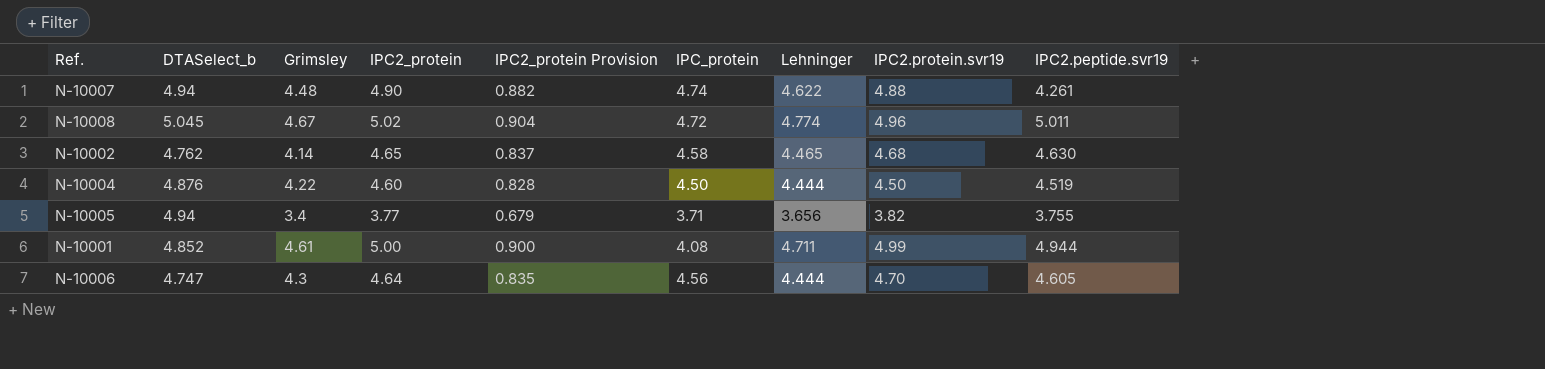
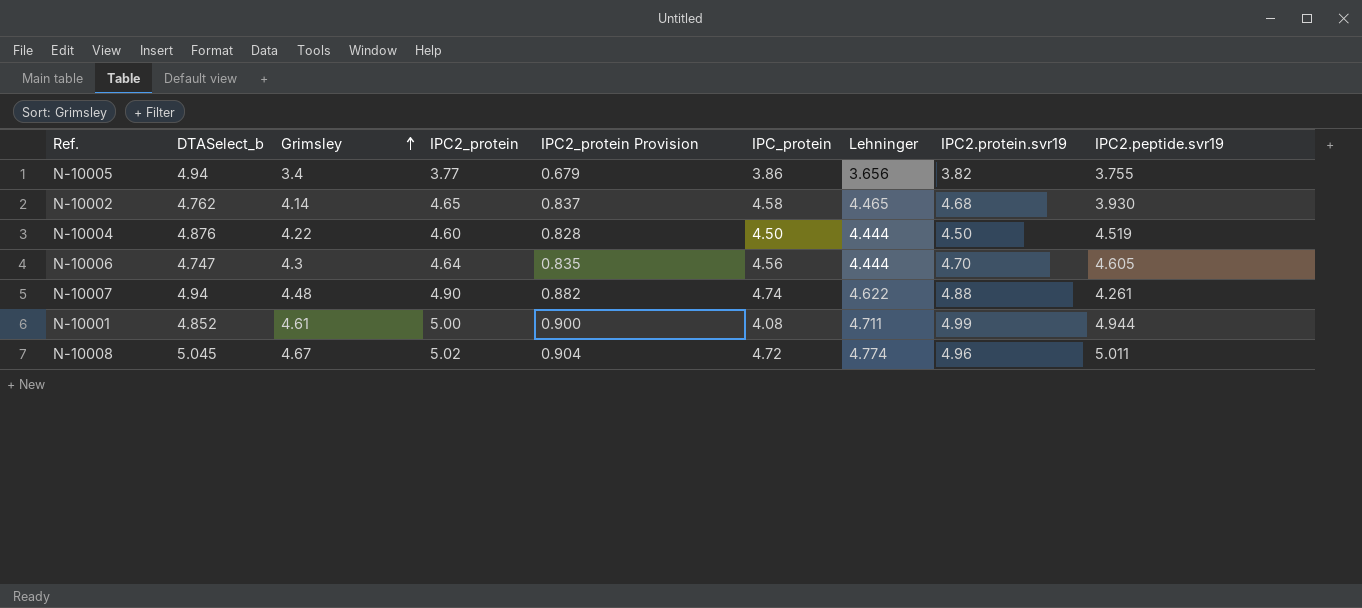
row order: none -> Grimsley ascending
N-10005 | IPC_protein: 3.71 -> 3.86
N-10002 | IPC2.peptide.svr19: 4.630 -> 3.930

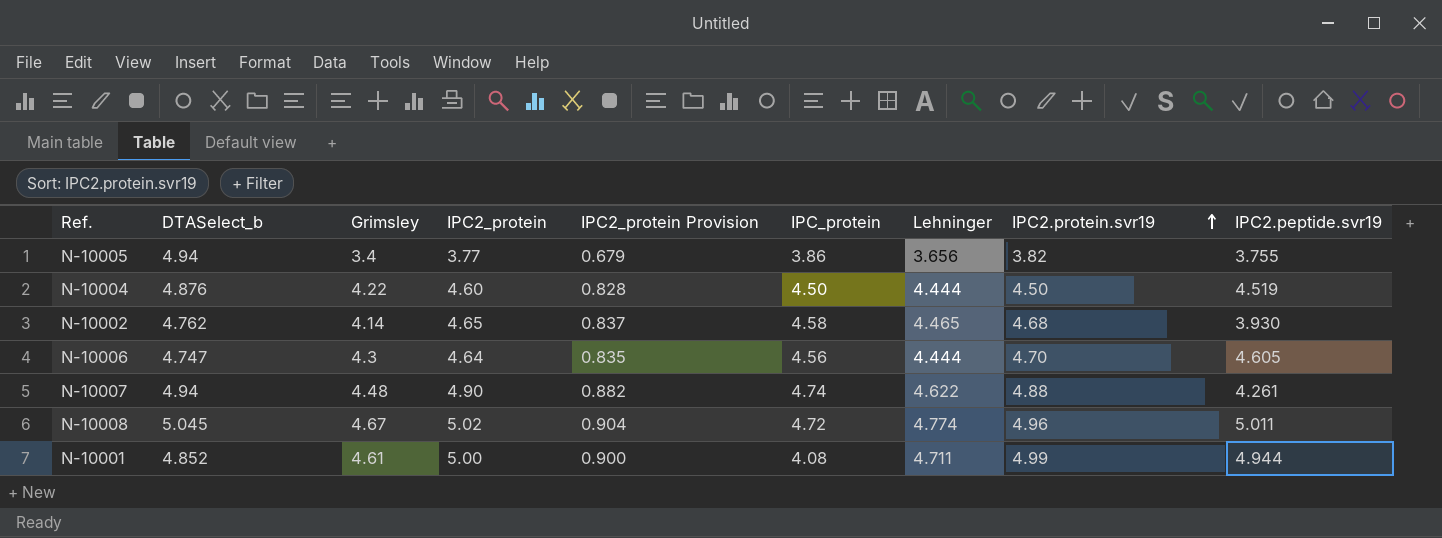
row order: Grimsley ascending -> IPC2.protein.svr19 ascending

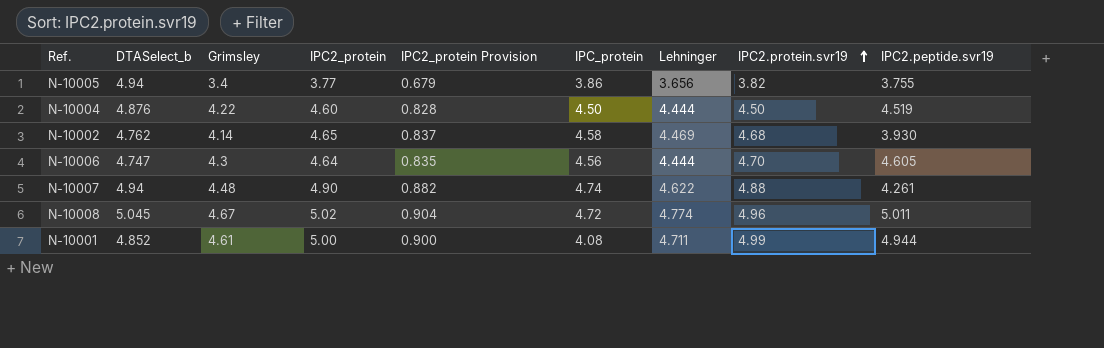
N-10002 | Lehninger: 4.465 -> 4.469

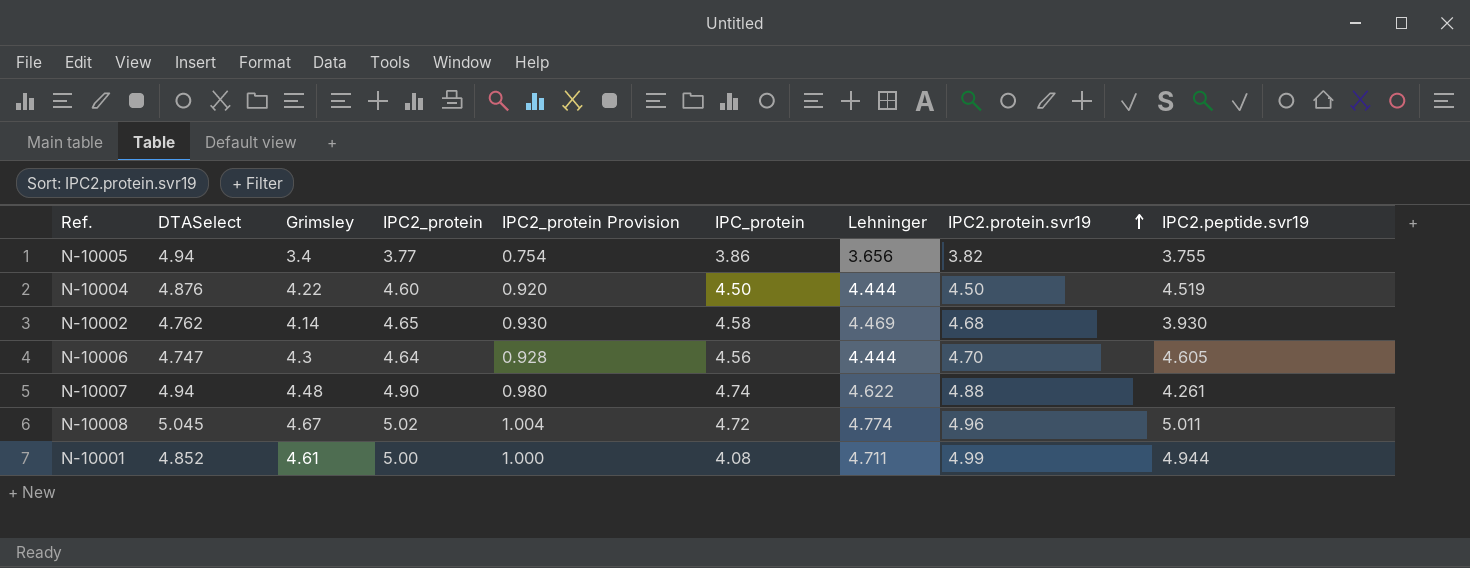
column name: DTASelect_b -> DTASelect
column IPC2_protein Provision | formula: [IPC2_protein] * 0.18 -> [IPC2_protein] * 0.2

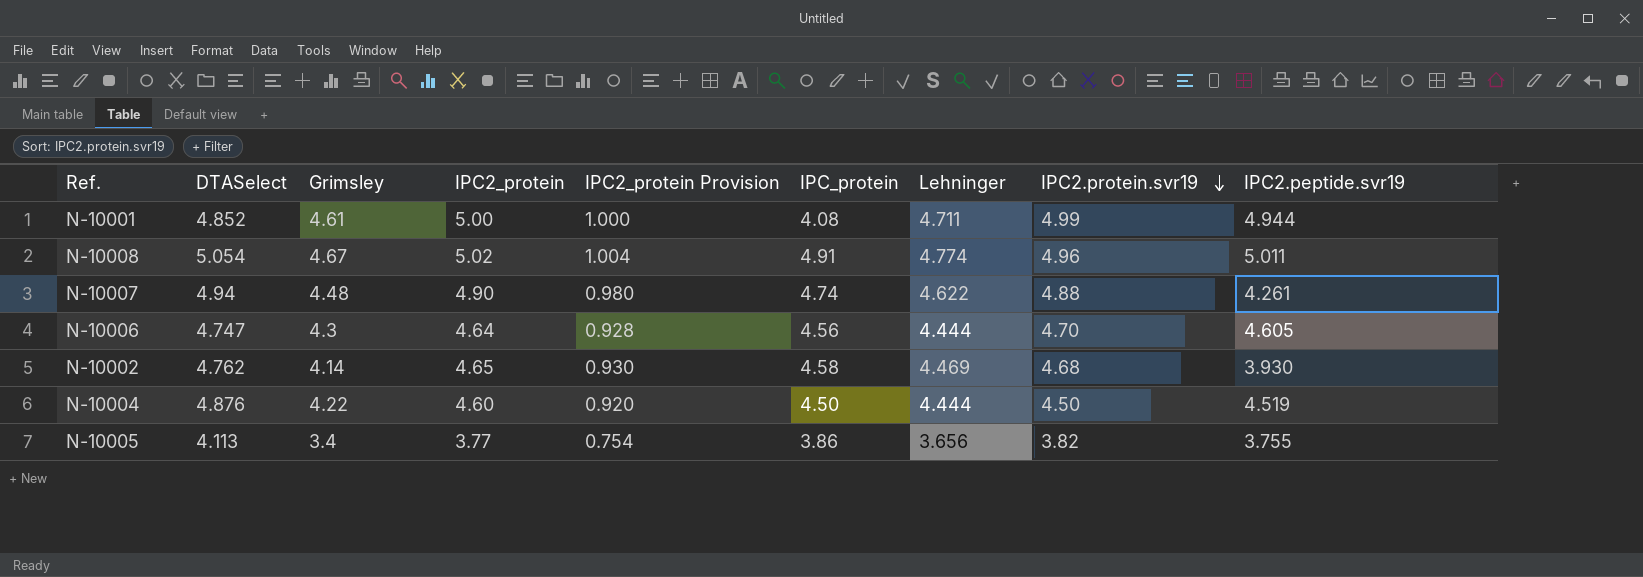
row order: IPC2.protein.svr19 ascending -> IPC2.protein.svr19 descending
N-10008 | DTASelect: 5.045 -> 5.054
N-10008 | IPC_protein: 4.72 -> 4.91
N-10005 | DTASelect: 4.94 -> 4.113

